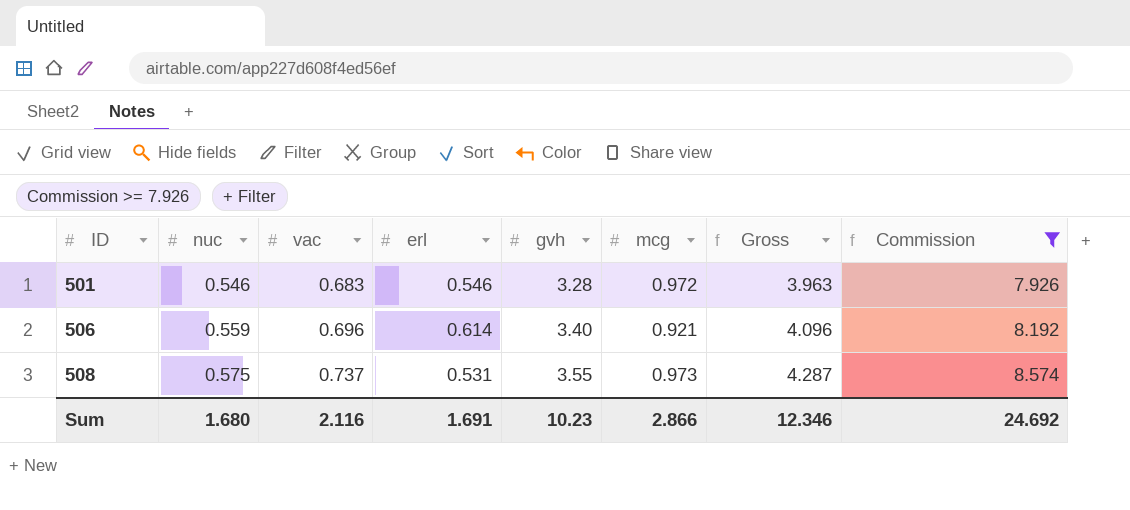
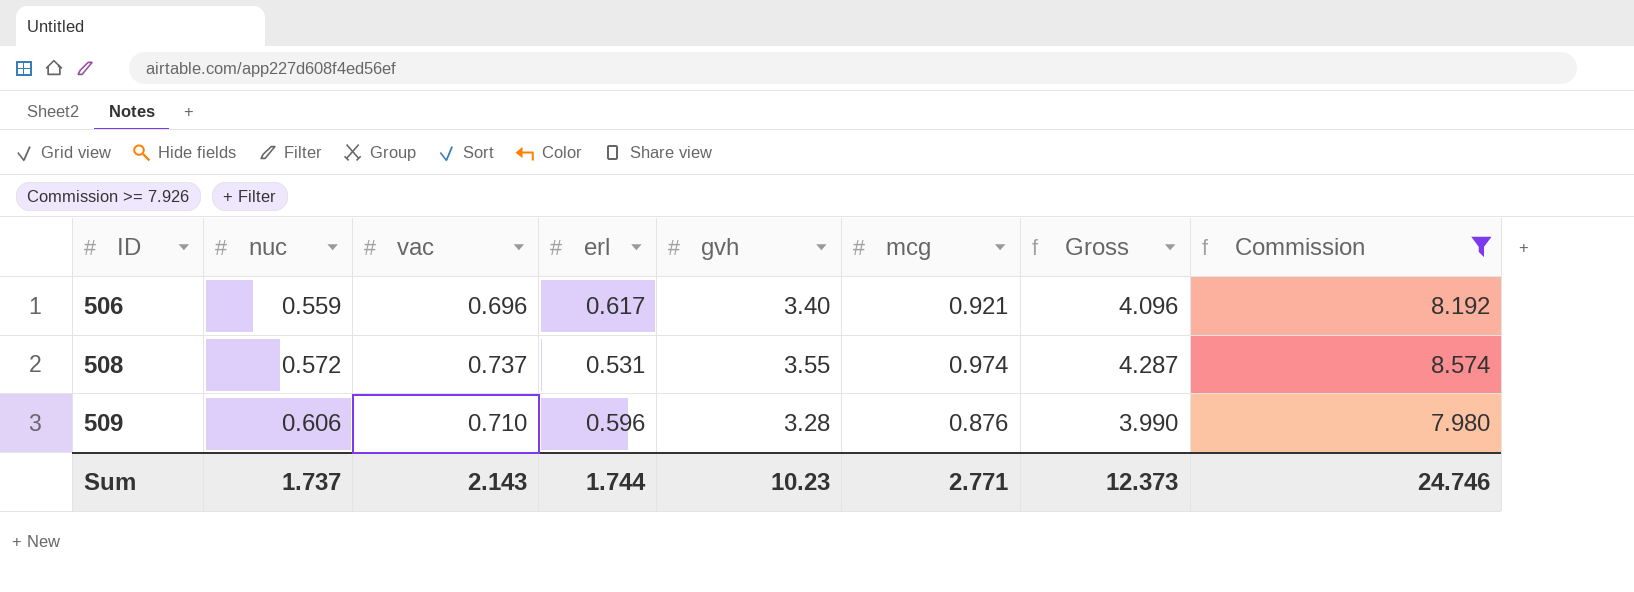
row 501: 0.546 | 0.683 | 0.546 | 3.28 | 0.972 | 3.963 | 7.926 -> none
506 | erl: 0.614 -> 0.617
508 | nuc: 0.575 -> 0.572
508 | mcg: 0.973 -> 0.974
row 509: none -> 0.606 | 0.710 | 0.596 | 3.28 | 0.876 | 3.990 | 7.980
Sum | nuc: 1.680 -> 1.737
Sum | vac: 2.116 -> 2.143
Sum | erl: 1.691 -> 1.744
Sum | mcg: 2.866 -> 2.771
Sum | Gross: 12.346 -> 12.373
Sum | Commission: 24.692 -> 24.746

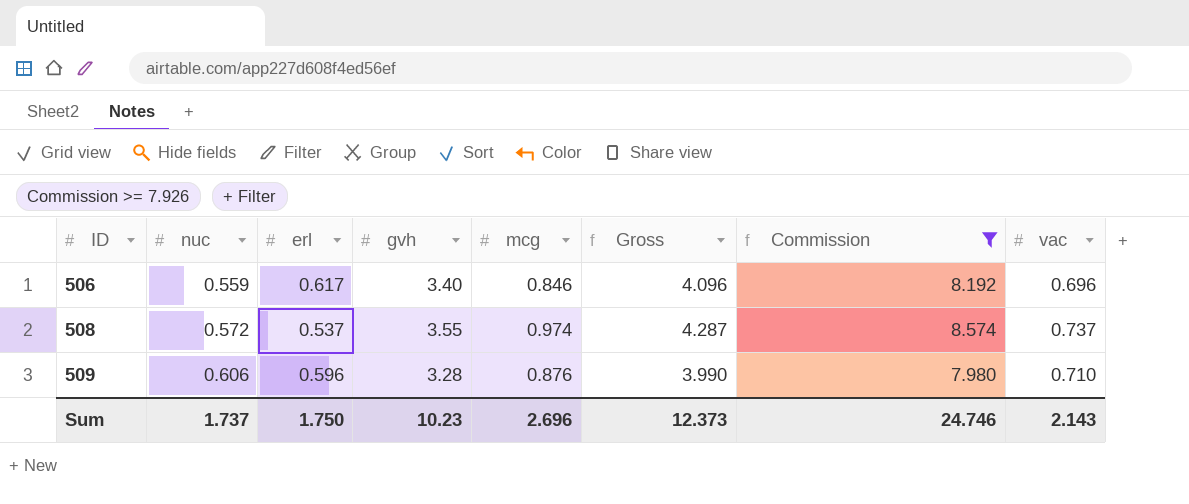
column vac | position: 3 -> 8
506 | mcg: 0.921 -> 0.846
508 | erl: 0.531 -> 0.537
Sum | erl: 1.744 -> 1.750
Sum | mcg: 2.771 -> 2.696

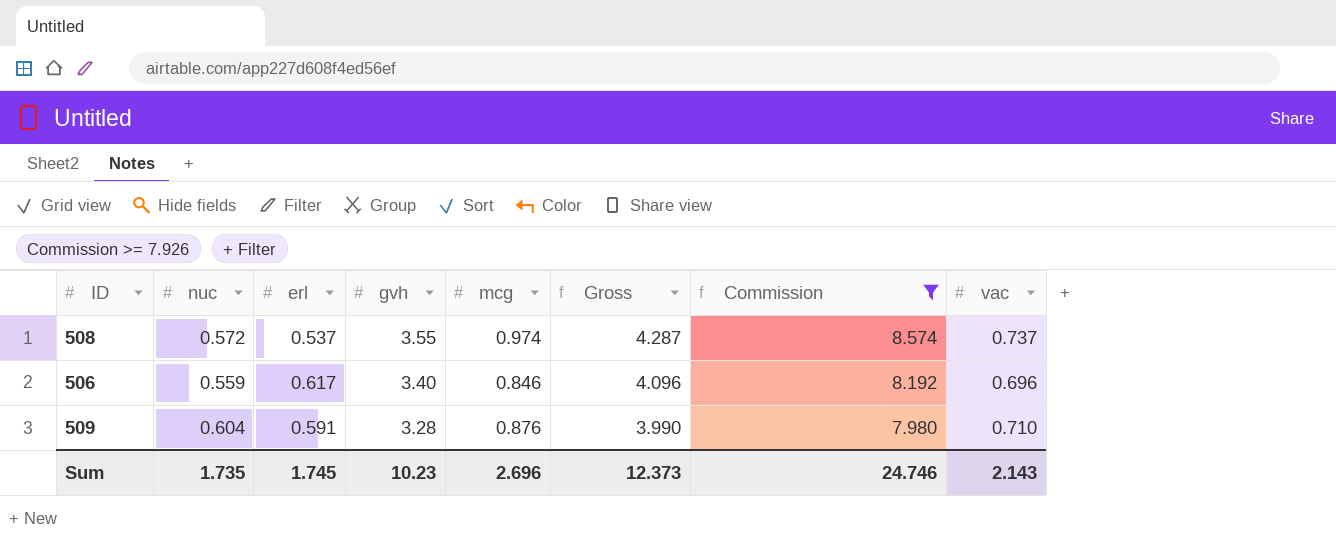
row order: ID ascending -> gvh descending
509 | nuc: 0.606 -> 0.604
509 | erl: 0.596 -> 0.591
Sum | nuc: 1.737 -> 1.735
Sum | erl: 1.750 -> 1.745

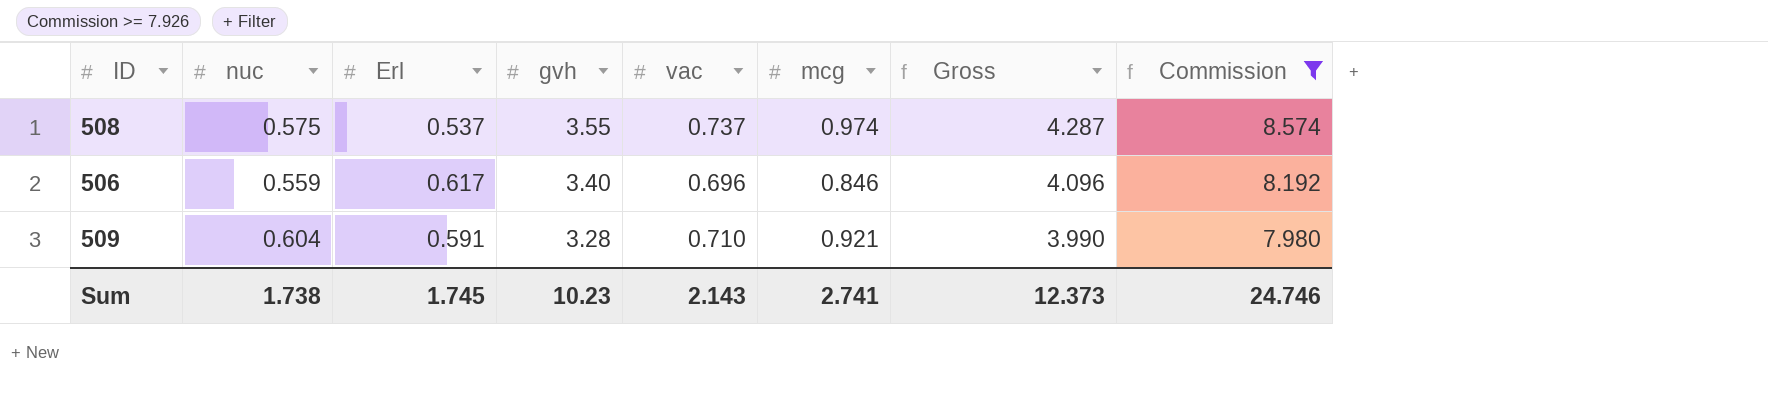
column name: erl -> Erl
column vac | position: 8 -> 5
508 | nuc: 0.572 -> 0.575
509 | mcg: 0.876 -> 0.921
Sum | nuc: 1.735 -> 1.738
Sum | mcg: 2.696 -> 2.741

